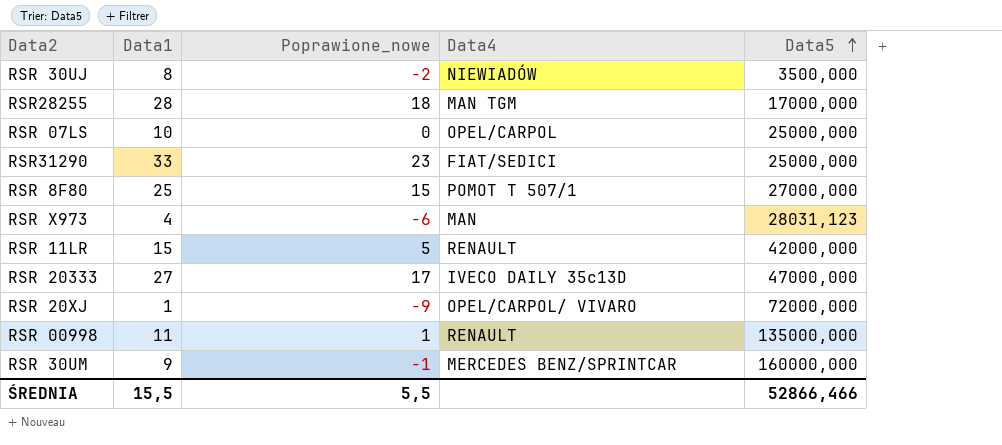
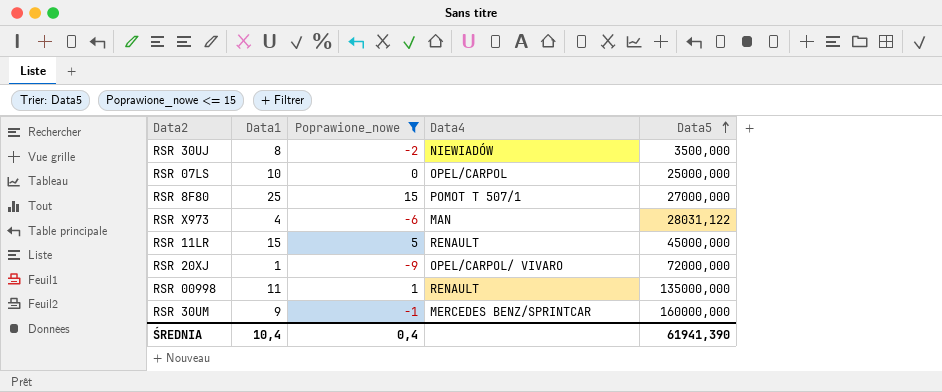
filter: none -> Poprawione_nowe <= 15
RSR X973 | Data5: 28031,123 -> 28031,122
RSR 11LR | Data5: 42000,000 -> 45000,000
ŚREDNIA | Data1: 15,5 -> 10,4
ŚREDNIA | Poprawione_nowe: 5,5 -> 0,4
ŚREDNIA | Data5: 52866,466 -> 61941,390

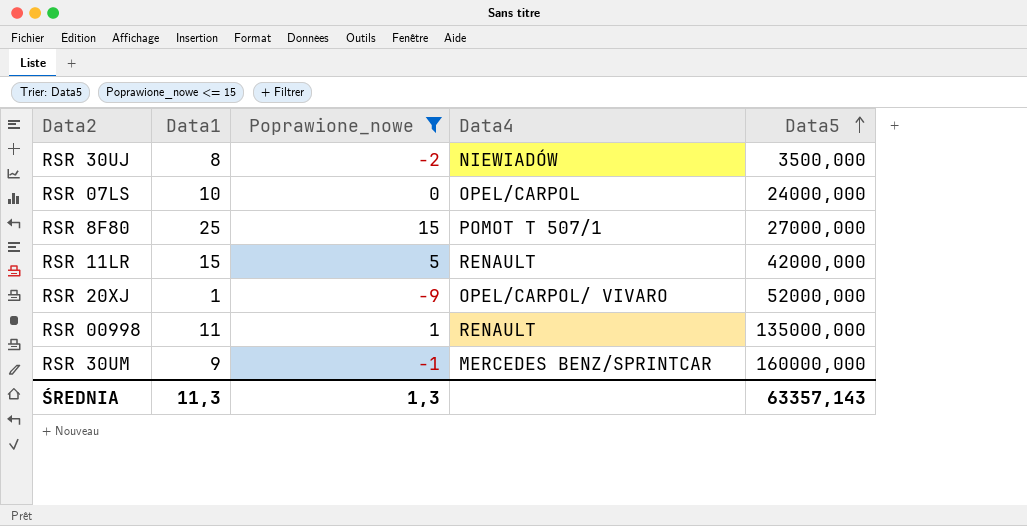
row RSR X973: 4 | -6 | MAN | 28031,122 -> none
RSR 07LS | Data5: 25000,000 -> 24000,000
RSR 11LR | Data5: 45000,000 -> 42000,000
RSR 20XJ | Data5: 72000,000 -> 52000,000
ŚREDNIA | Data1: 10,4 -> 11,3
ŚREDNIA | Poprawione_nowe: 0,4 -> 1,3
ŚREDNIA | Data5: 61941,390 -> 63357,143

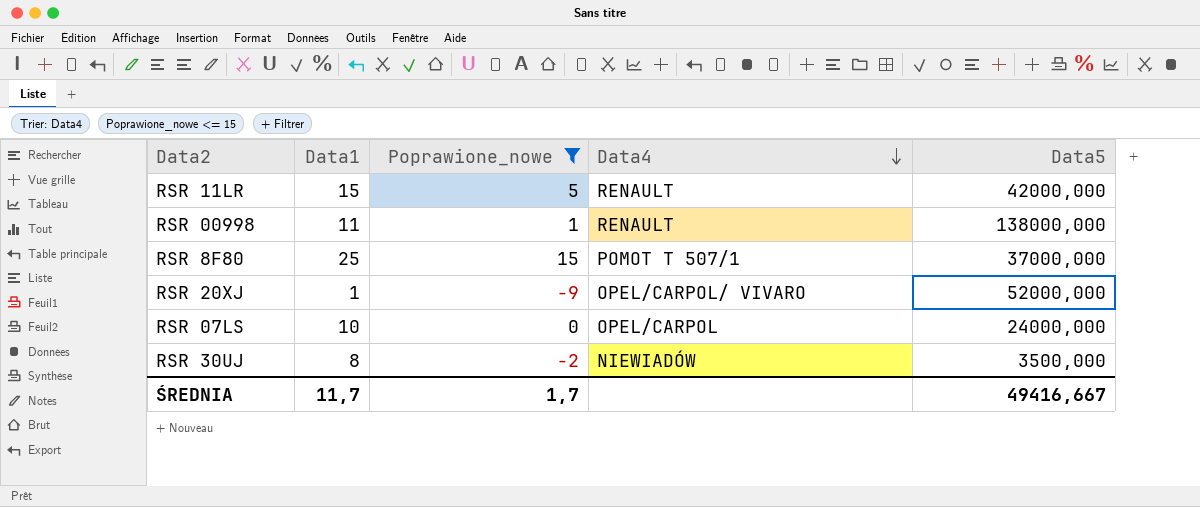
row order: Data5 ascending -> Data4 descending
row RSR 30UM: 9 | -1 | MERCEDES BENZ/SPRINTCAR | 160000,000 -> none
RSR 00998 | Data5: 135000,000 -> 138000,000
RSR 8F80 | Data5: 27000,000 -> 37000,000
ŚREDNIA | Data1: 11,3 -> 11,7
ŚREDNIA | Poprawione_nowe: 1,3 -> 1,7
ŚREDNIA | Data5: 63357,143 -> 49416,667

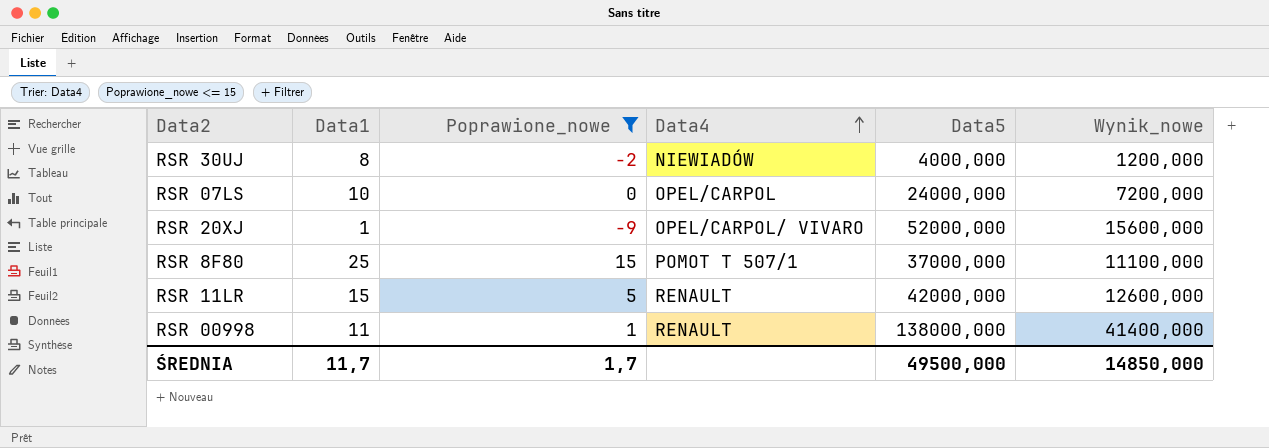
row order: Data4 descending -> Data4 ascending
column Wynik_nowe | formula: none -> [Data5] * 0,3
RSR 30UJ | Data5: 3500,000 -> 4000,000
ŚREDNIA | Data5: 49416,667 -> 49500,000

